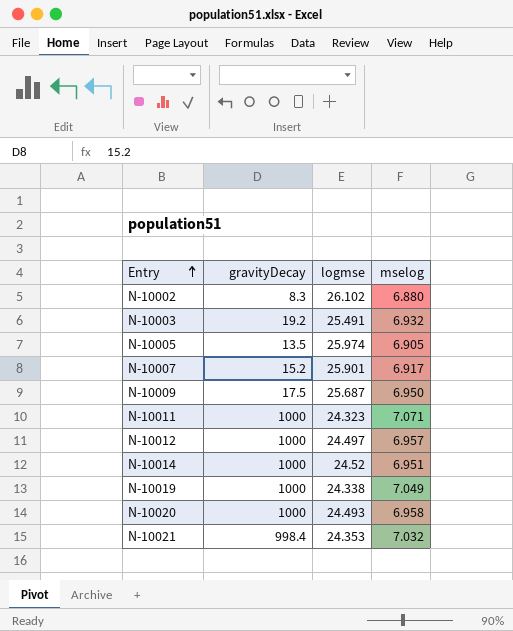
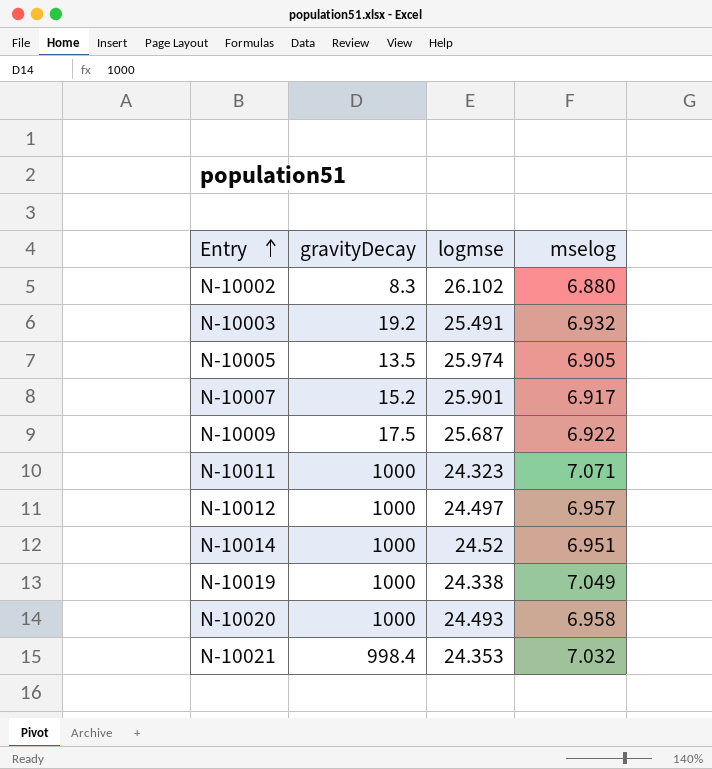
N-10009 | mselog: 6.950 -> 6.922

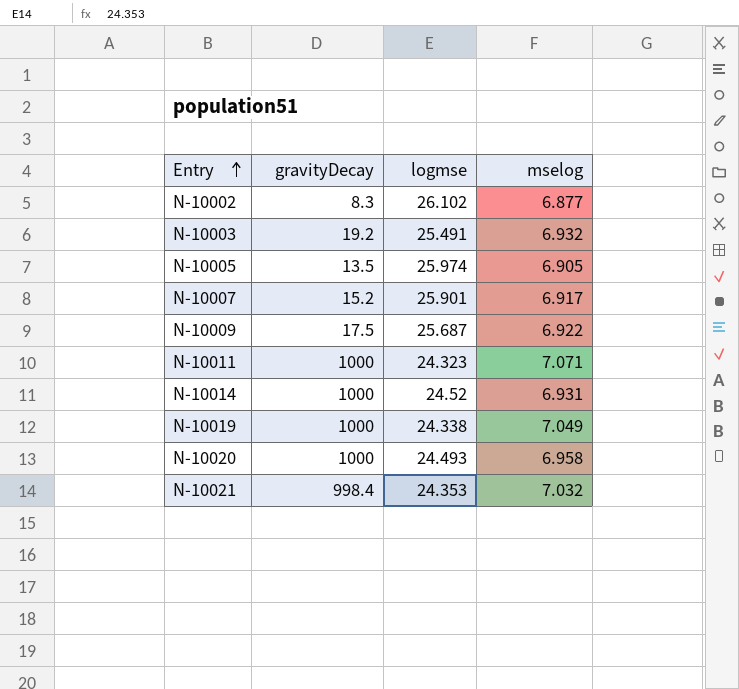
row N-10012: 1000 | 24.497 | 6.957 -> none
N-10002 | mselog: 6.880 -> 6.877
N-10014 | mselog: 6.951 -> 6.931

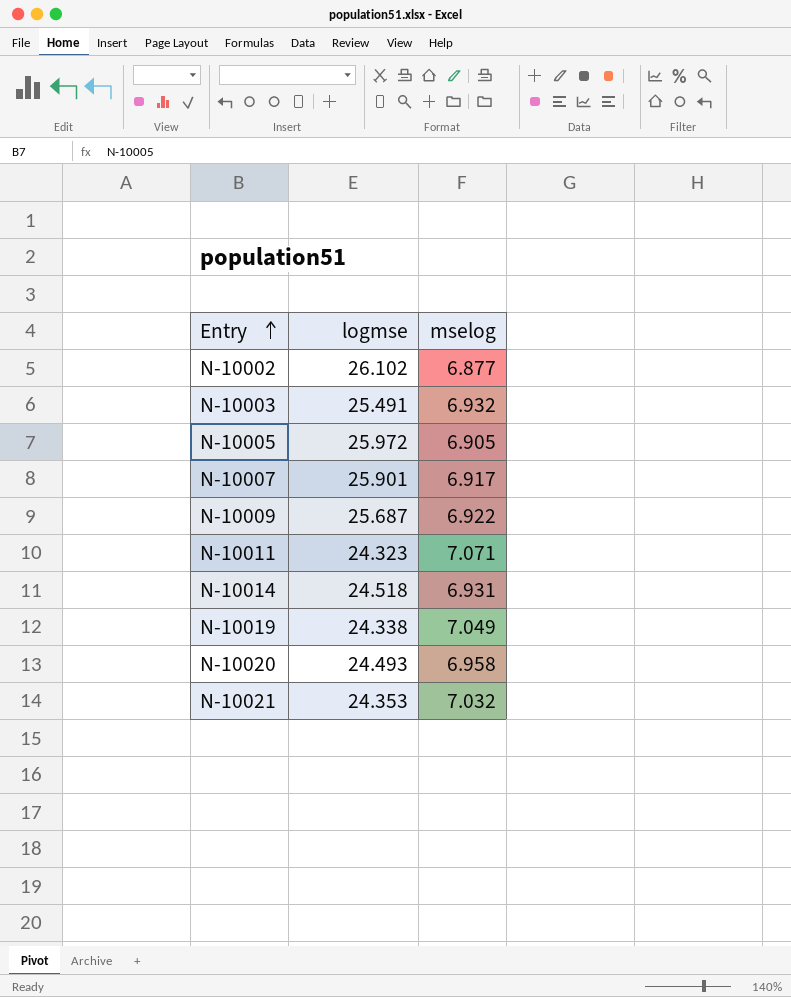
column gravityDecay | position: 2 -> none
N-10005 | logmse: 25.974 -> 25.972
N-10014 | logmse: 24.52 -> 24.518

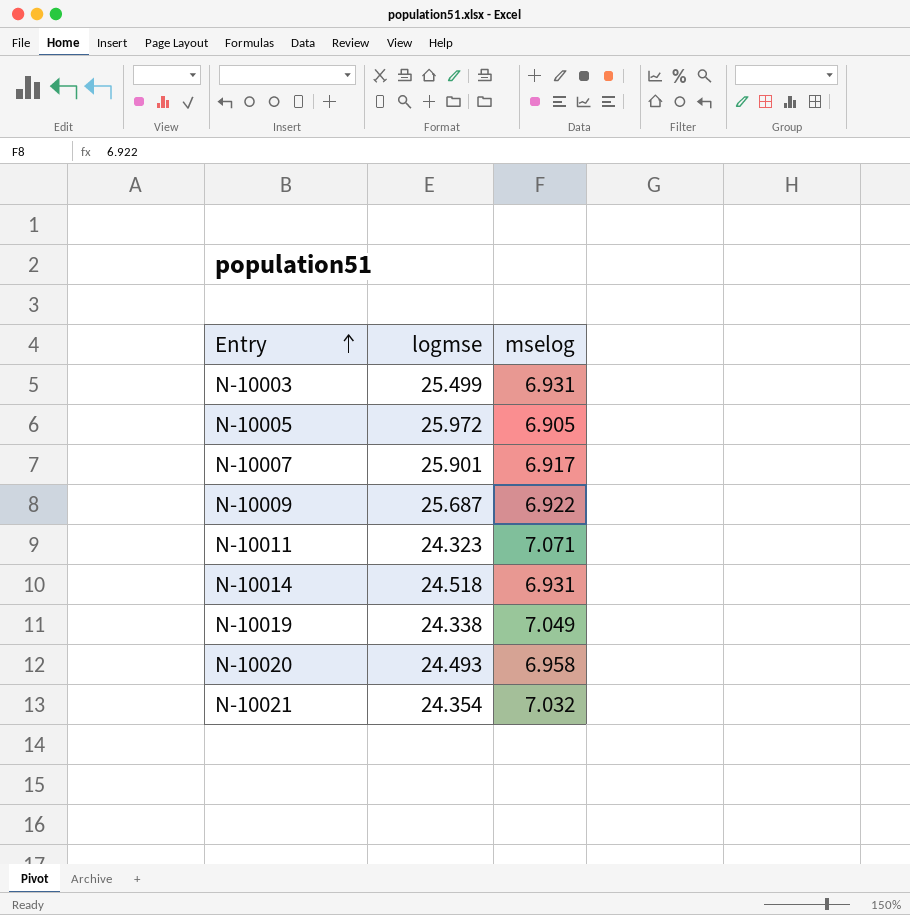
row N-10002: 26.102 | 6.877 -> none
N-10003 | logmse: 25.491 -> 25.499
N-10003 | mselog: 6.932 -> 6.931
N-10021 | logmse: 24.353 -> 24.354

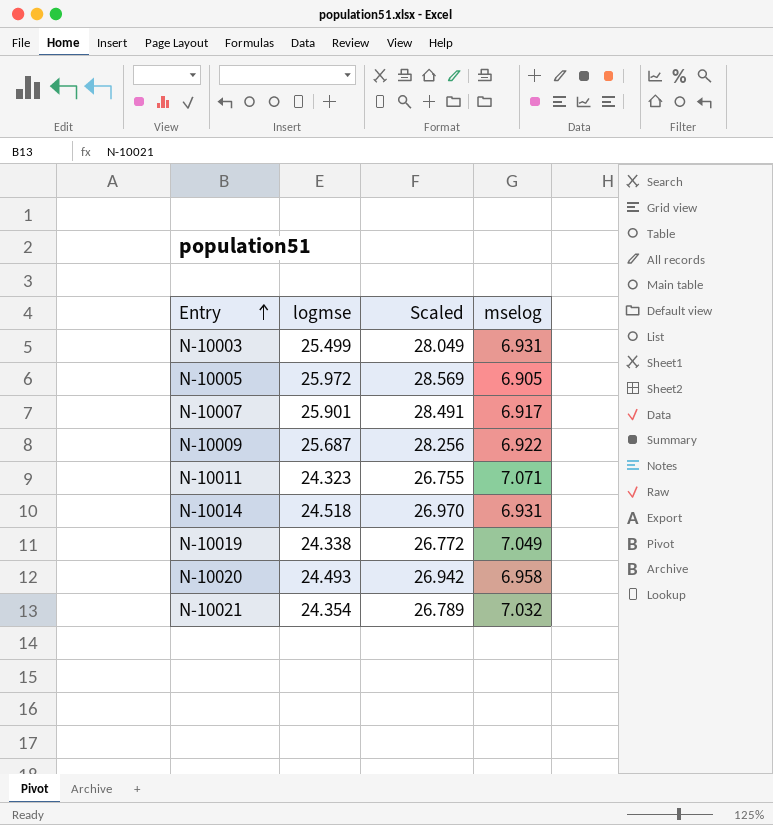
column Scaled | formula: none -> [logmse] * 1.1

